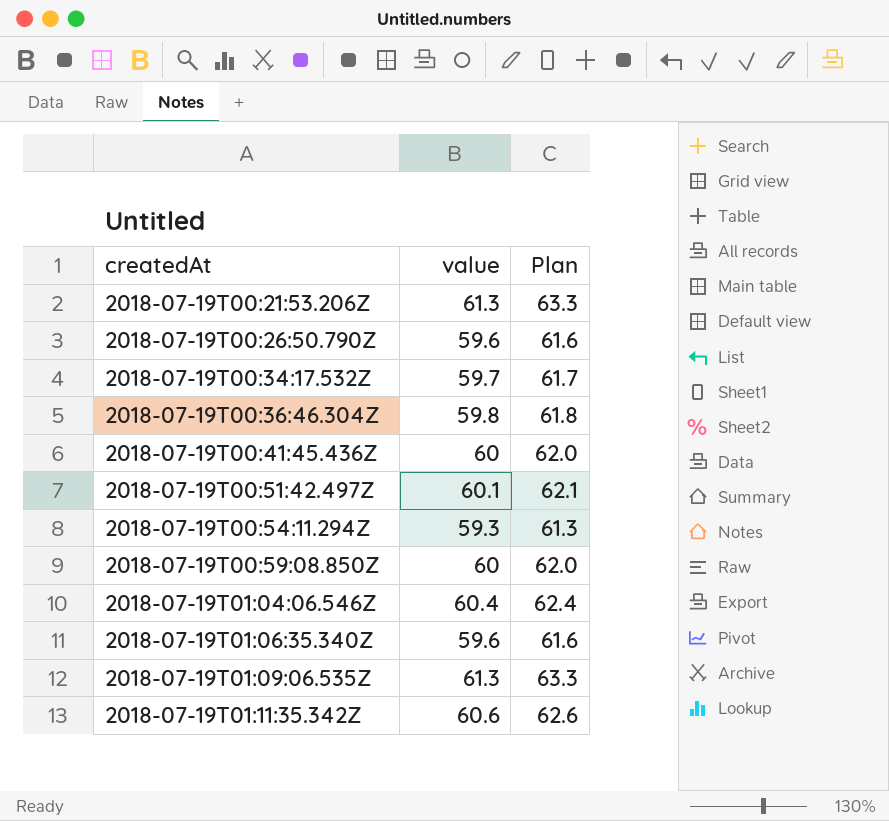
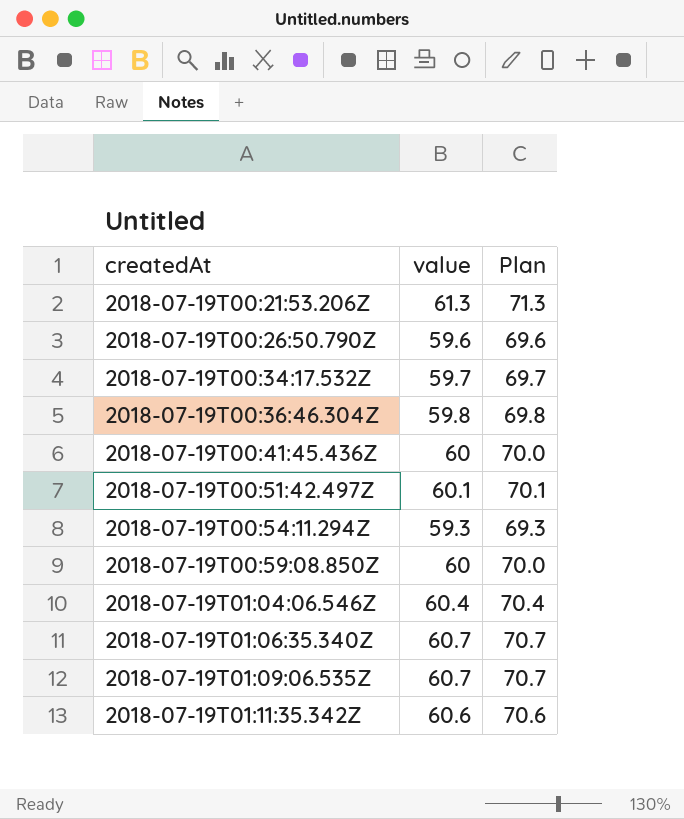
column Plan | formula: [value] + 2 -> [value] + 10
2018-07-19T01:06:35.340Z | value: 59.6 -> 60.7
2018-07-19T01:09:06.535Z | value: 61.3 -> 60.7

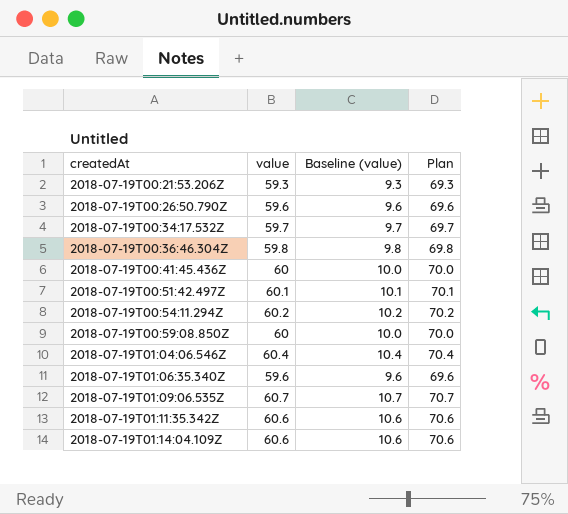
column Baseline (value) | formula: none -> [value] - 50
2018-07-19T00:21:53.206Z | value: 61.3 -> 59.3
2018-07-19T00:21:53.206Z | Plan: 71.3 -> 69.3
2018-07-19T00:54:11.294Z | value: 59.3 -> 60.2
2018-07-19T00:54:11.294Z | Plan: 69.3 -> 70.2
2018-07-19T01:06:35.340Z | value: 60.7 -> 59.6
2018-07-19T01:06:35.340Z | Plan: 70.7 -> 69.6
row 2018-07-19T01:14:04.109Z: none -> 60.6 | 10.6 | 70.6

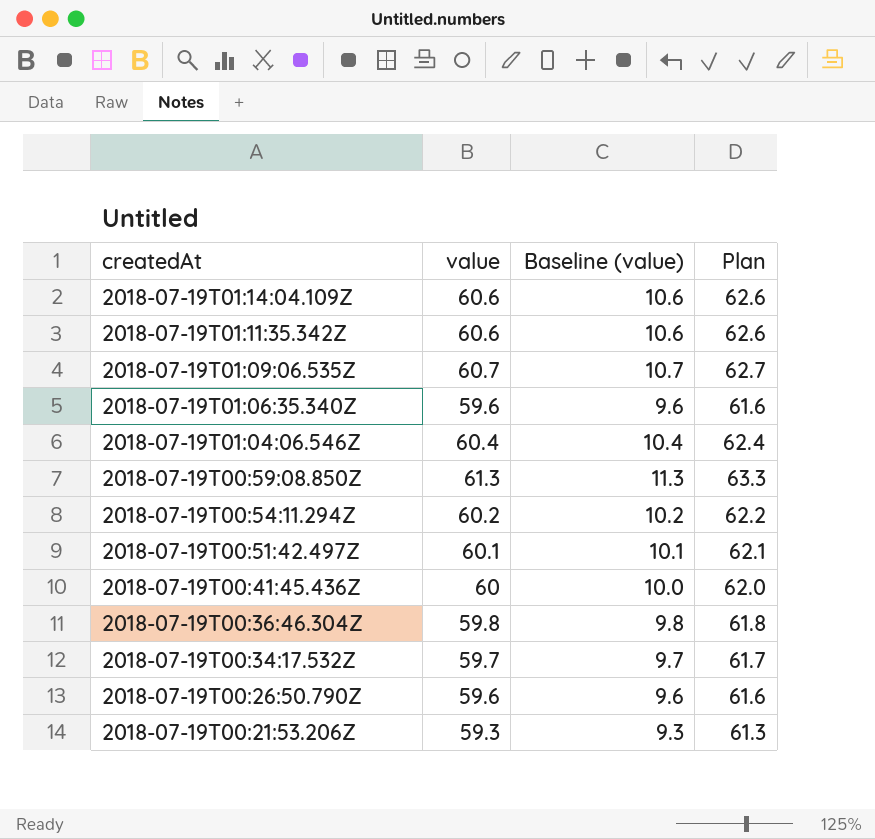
row order: createdAt ascending -> createdAt descending
column Plan | formula: [value] + 10 -> [value] + 2
2018-07-19T00:59:08.850Z | value: 60 -> 61.3
2018-07-19T00:59:08.850Z | Baseline (value): 10.0 -> 11.3

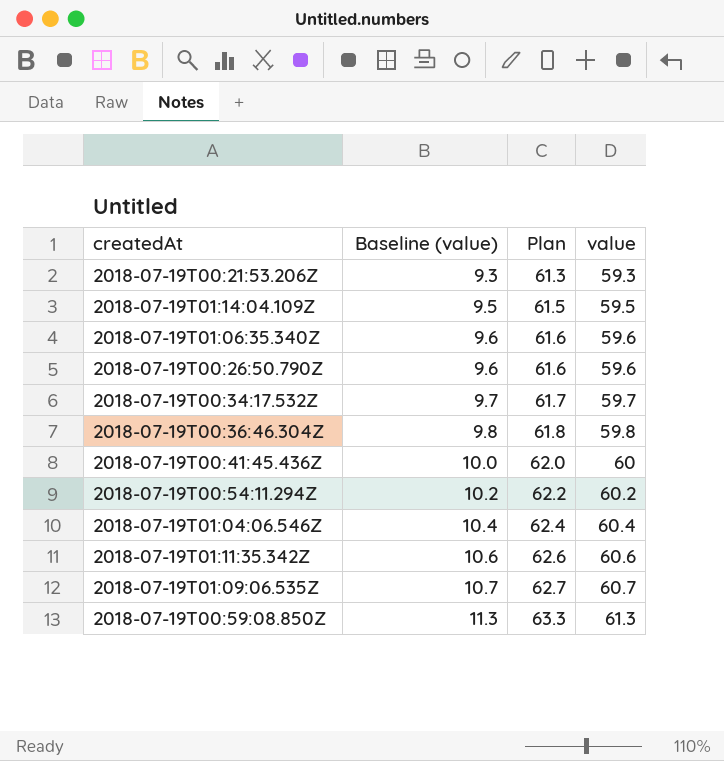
row order: createdAt descending -> Baseline (value) ascending
column value | position: 2 -> 4
row 2018-07-19T00:51:42.497Z: 60.1 | 10.1 | 62.1 -> none
2018-07-19T01:14:04.109Z | Baseline (value): 10.6 -> 9.5
2018-07-19T01:14:04.109Z | Plan: 62.6 -> 61.5
2018-07-19T01:14:04.109Z | value: 60.6 -> 59.5

